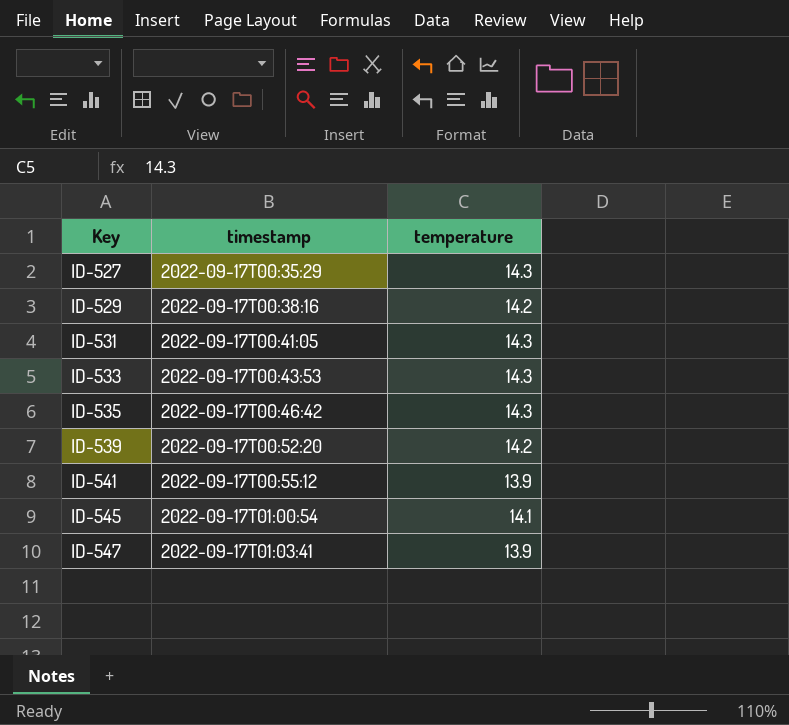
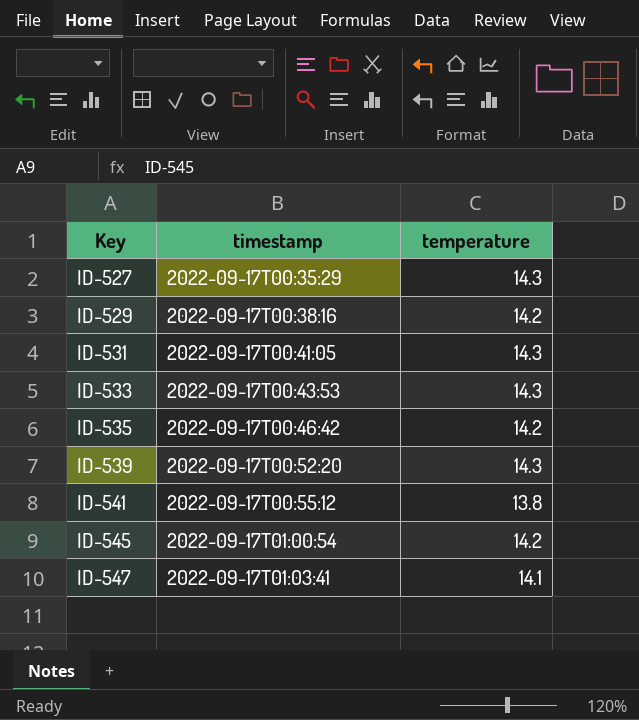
ID-535 | temperature: 14.3 -> 14.2
ID-539 | temperature: 14.2 -> 14.3
ID-541 | temperature: 13.9 -> 13.8
ID-545 | temperature: 14.1 -> 14.2
ID-547 | temperature: 13.9 -> 14.1

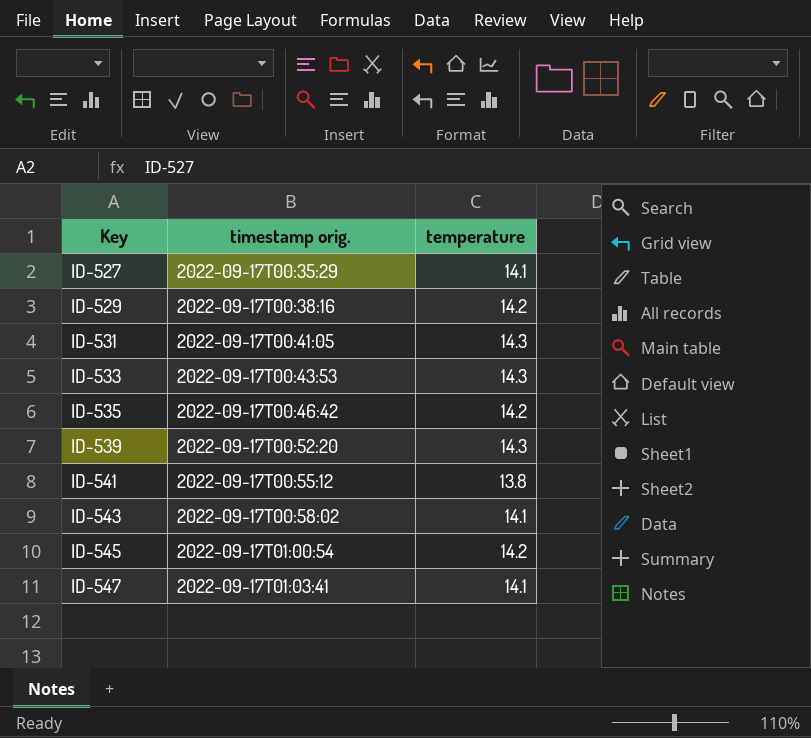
column name: timestamp -> timestamp orig.
ID-527 | temperature: 14.3 -> 14.1
row ID-543: none -> 2022-09-17T00:58:02 | 14.1

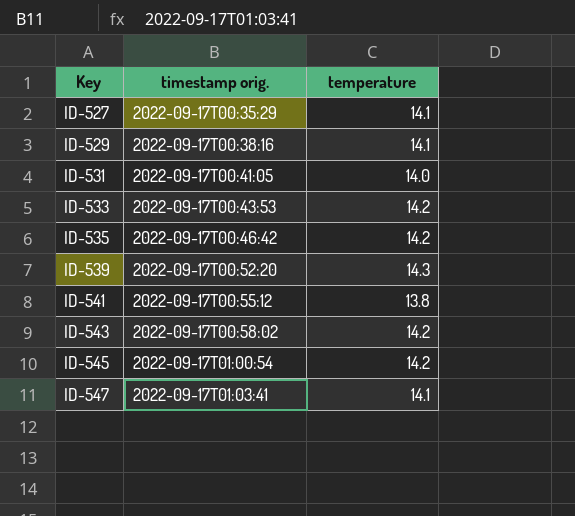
ID-529 | temperature: 14.2 -> 14.1
ID-531 | temperature: 14.3 -> 14.0
ID-533 | temperature: 14.3 -> 14.2
ID-543 | temperature: 14.1 -> 14.2

